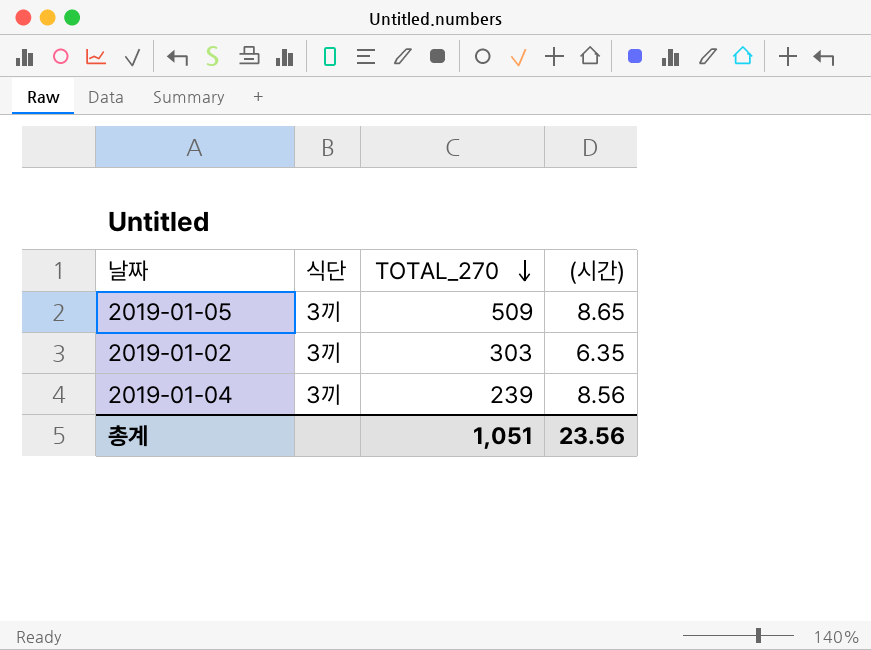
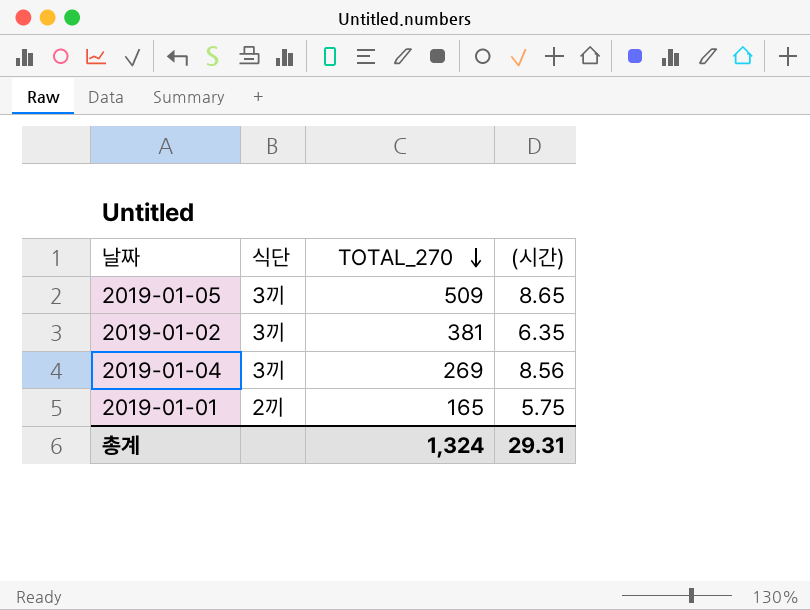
2019-01-02 | TOTAL_270: 303 -> 381
2019-01-04 | TOTAL_270: 239 -> 269
row 2019-01-01: none -> 2끼 | 165 | 5.75
총계 | TOTAL_270: 1,051 -> 1,324
총계 | (시간): 23.56 -> 29.31

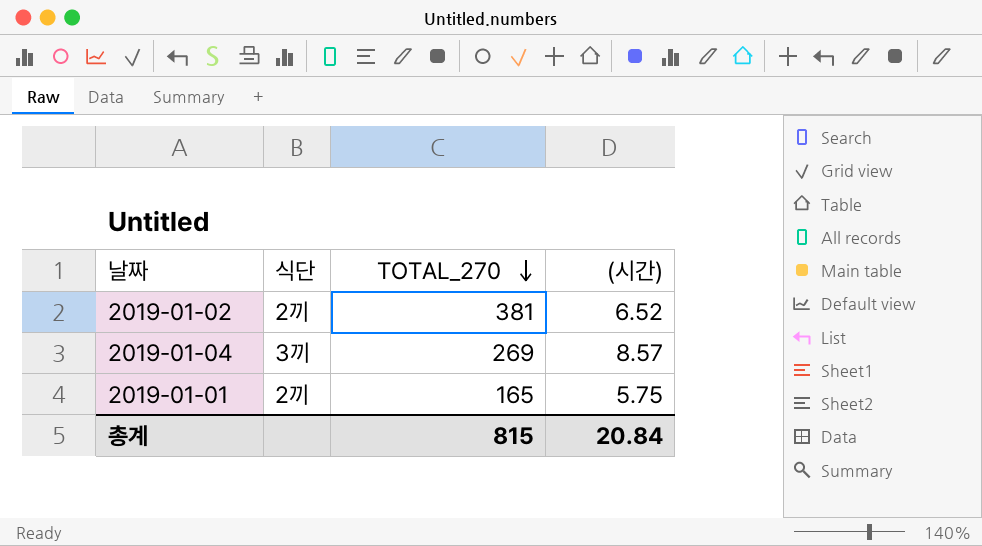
row 2019-01-05: 3끼 | 509 | 8.65 -> none
2019-01-02 | 식단: 3끼 -> 2끼
2019-01-02 | (시간): 6.35 -> 6.52
2019-01-04 | (시간): 8.56 -> 8.57
총계 | TOTAL_270: 1,324 -> 815
총계 | (시간): 29.31 -> 20.84

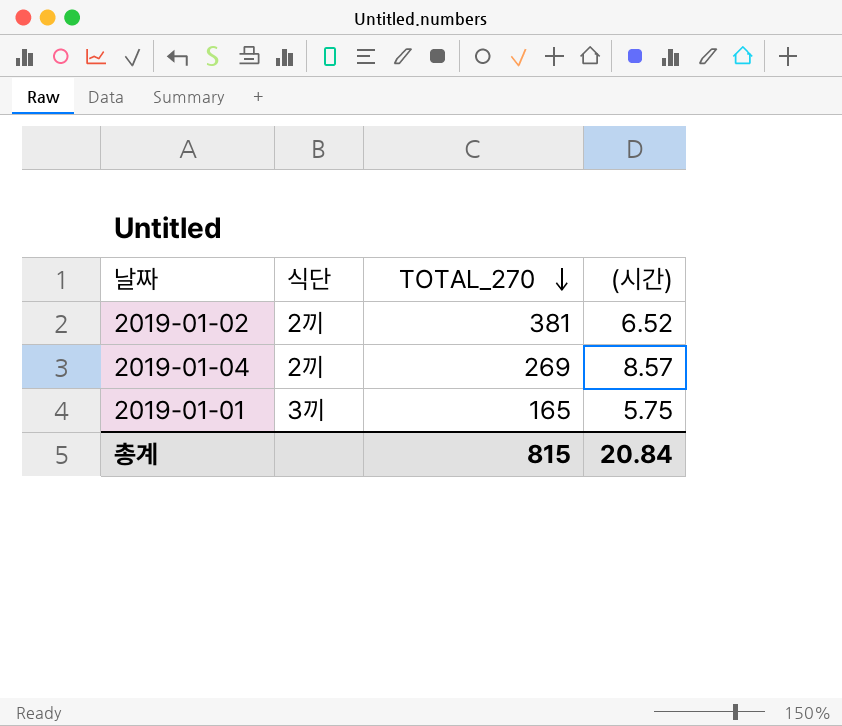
2019-01-04 | 식단: 3끼 -> 2끼
2019-01-01 | 식단: 2끼 -> 3끼

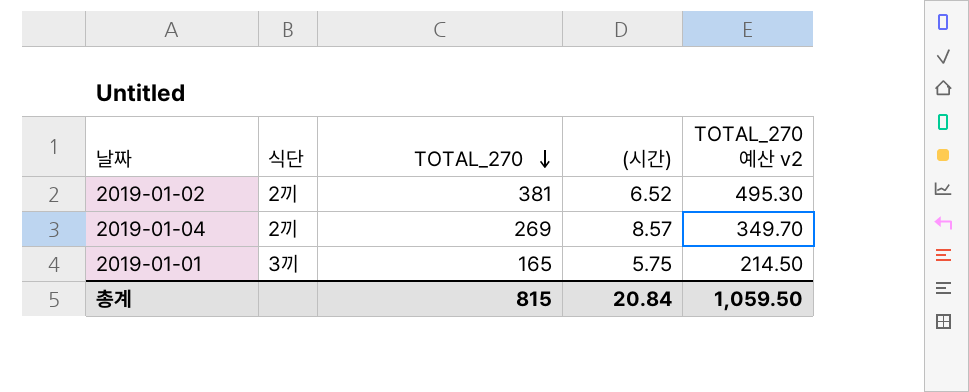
column TOTAL_270 예산 v2 | formula: none -> [TOTAL_270] * 1.3

